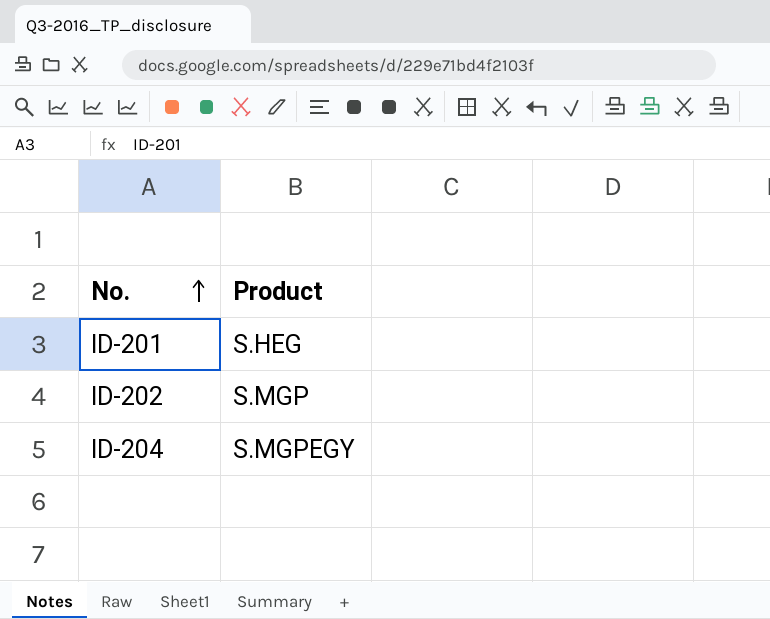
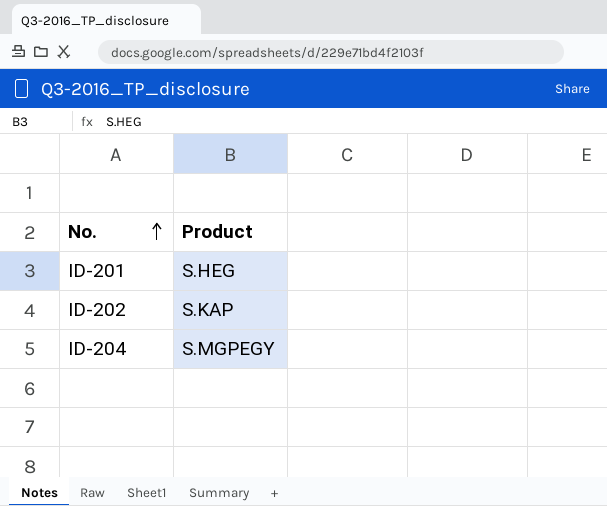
ID-202 | Product: S.MGP -> S.KAP

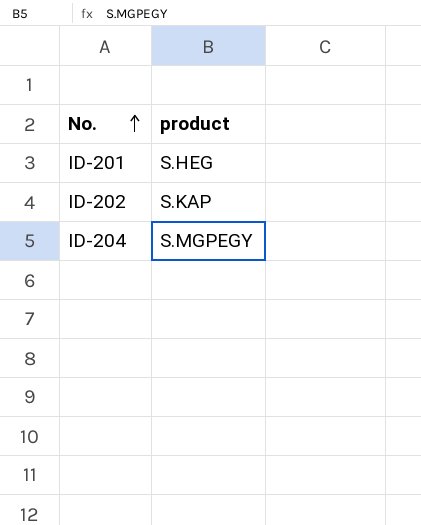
column name: Product -> product

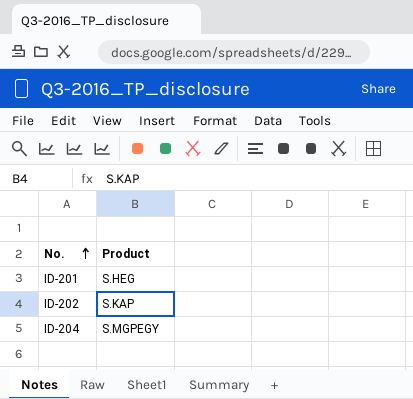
column name: product -> Product

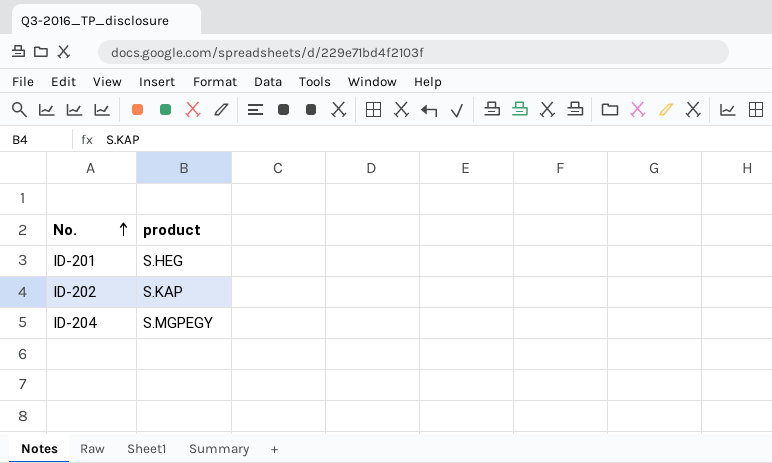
column name: Product -> product

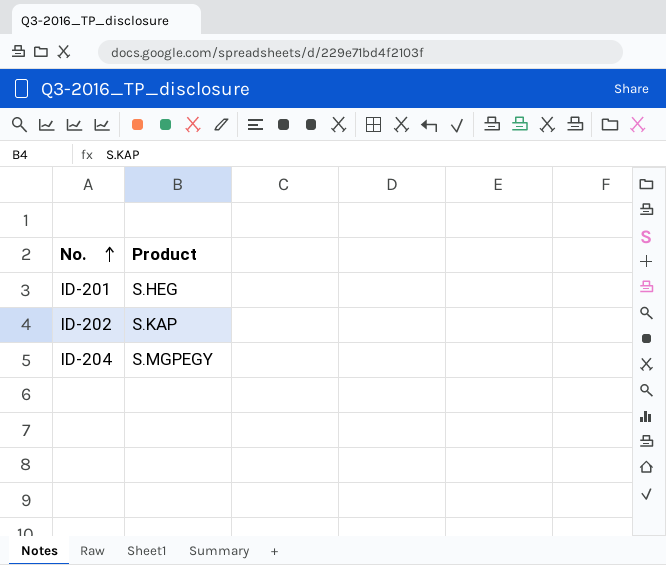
column name: product -> Product

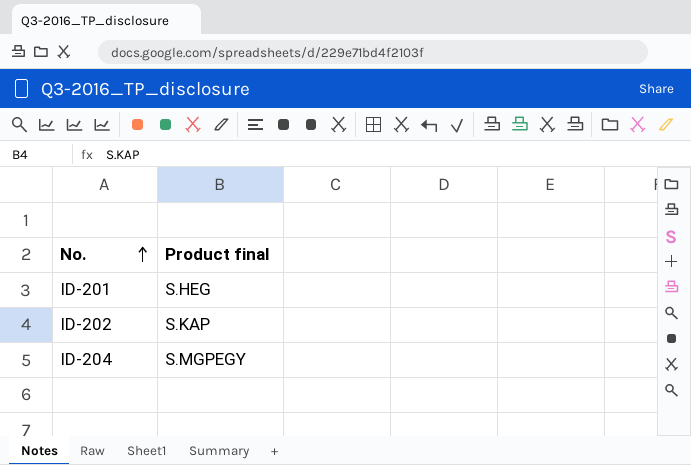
column name: Product -> Product final

